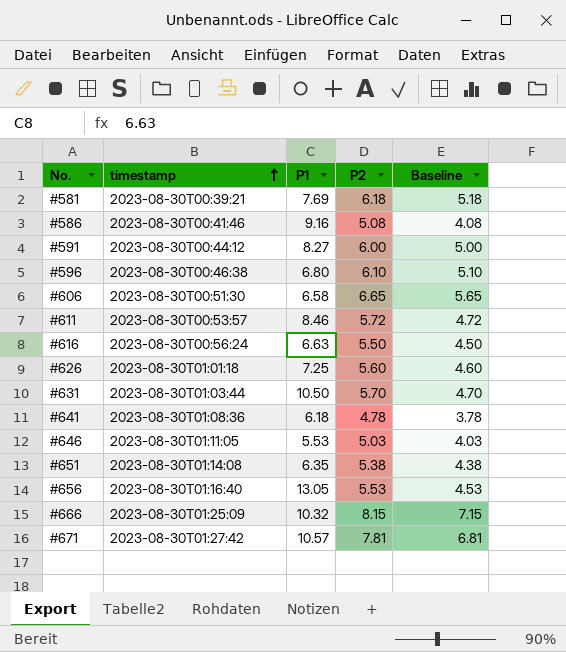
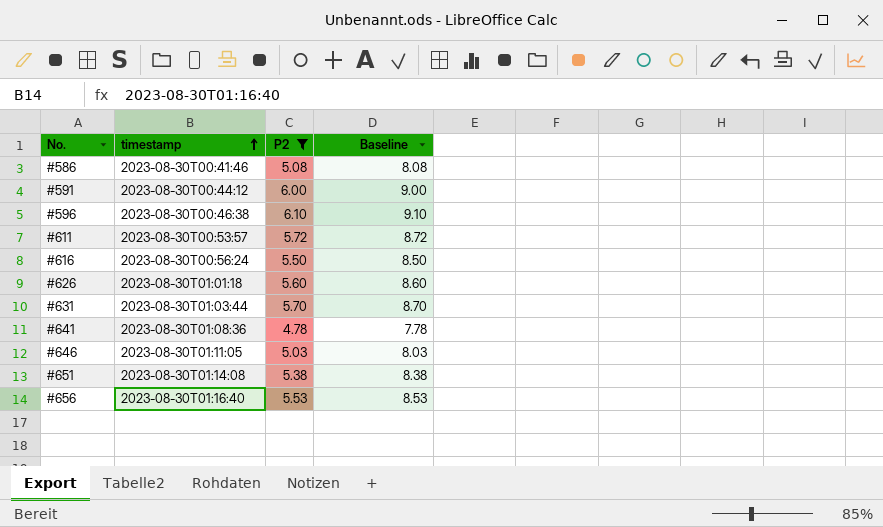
filter: none -> P2 <= 6.10
column P1 | position: 3 -> none
column Baseline | formula: [P2] - 1 -> [P2] + 3

